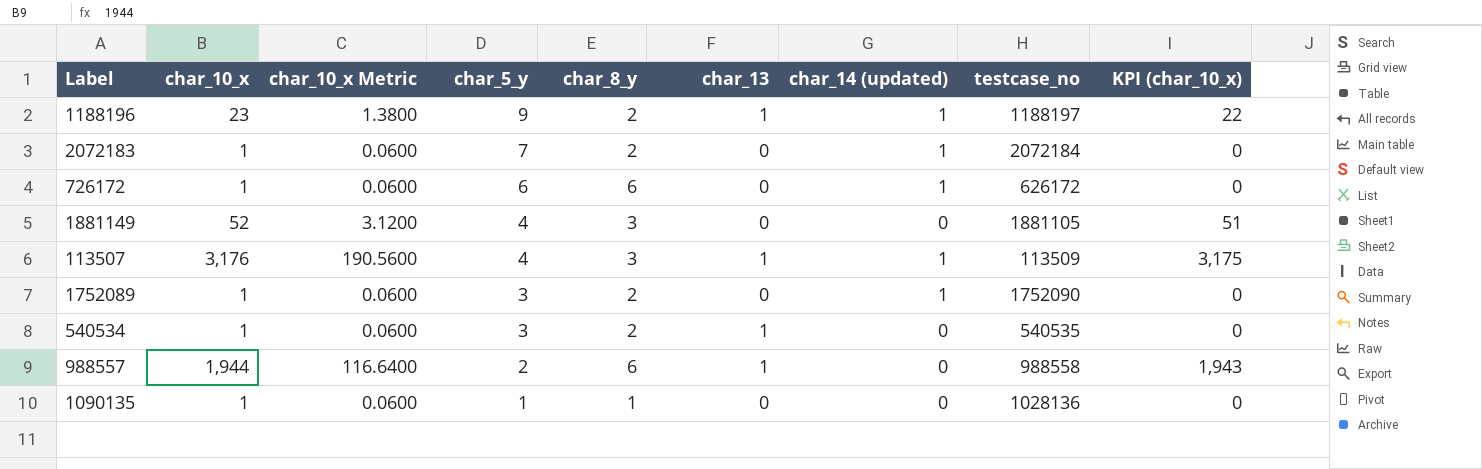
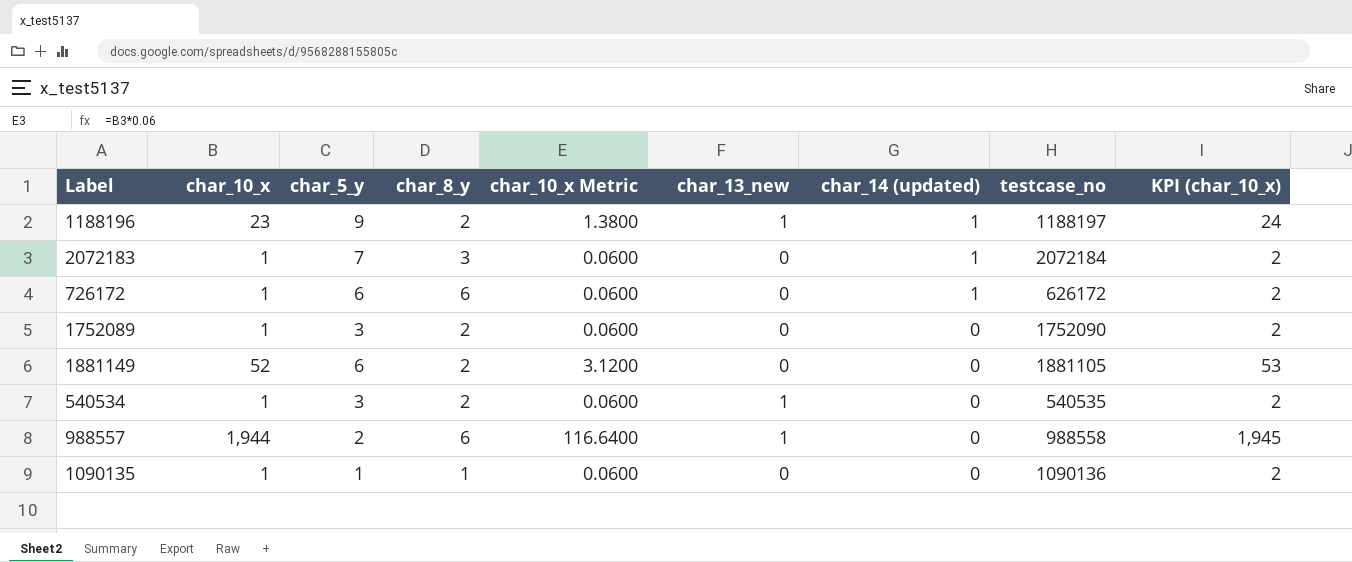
row order: char_5_y descending -> char_14 (updated) descending
column char_10_x Metric | position: 3 -> 5
column name: char_13 -> char_13_new
column KPI (char_10_x) | formula: [char_10_x] - 1 -> [char_10_x] + 1
row 113507: 3,176 | 190.5600 | 4 | 3 | 1 | 1 | 113509 | 3,175 -> none
2072183 | char_8_y: 2 -> 3
1752089 | char_14 (updated): 1 -> 0
1881149 | char_5_y: 4 -> 6
1881149 | char_8_y: 3 -> 2
1090135 | testcase_no: 1028136 -> 1090136

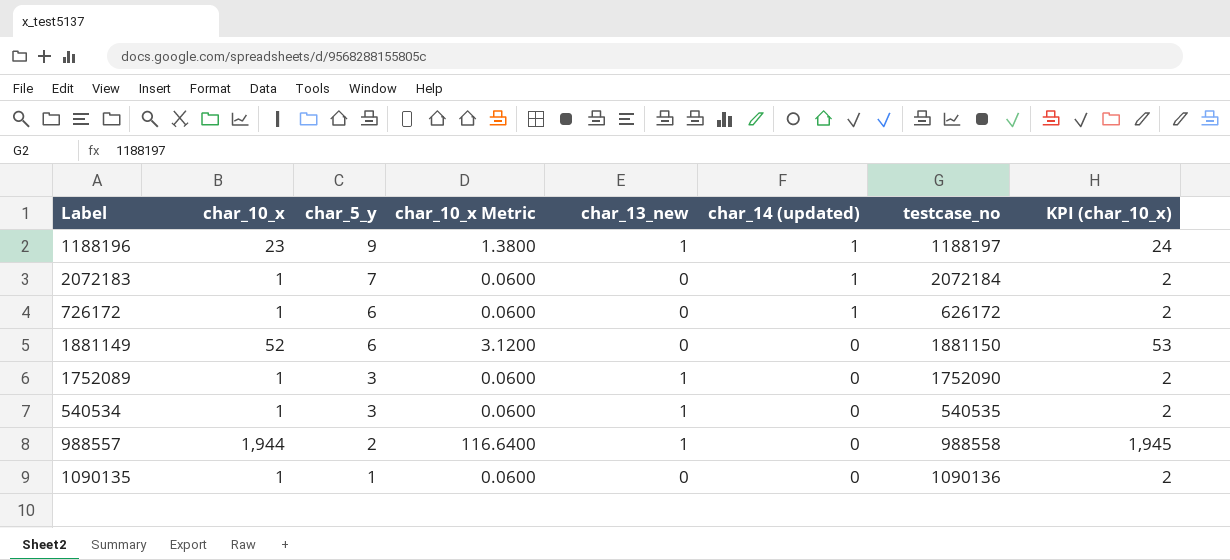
row order: char_14 (updated) descending -> char_5_y descending
column char_8_y | position: 4 -> none
1881149 | testcase_no: 1881105 -> 1881150
1752089 | char_13_new: 0 -> 1

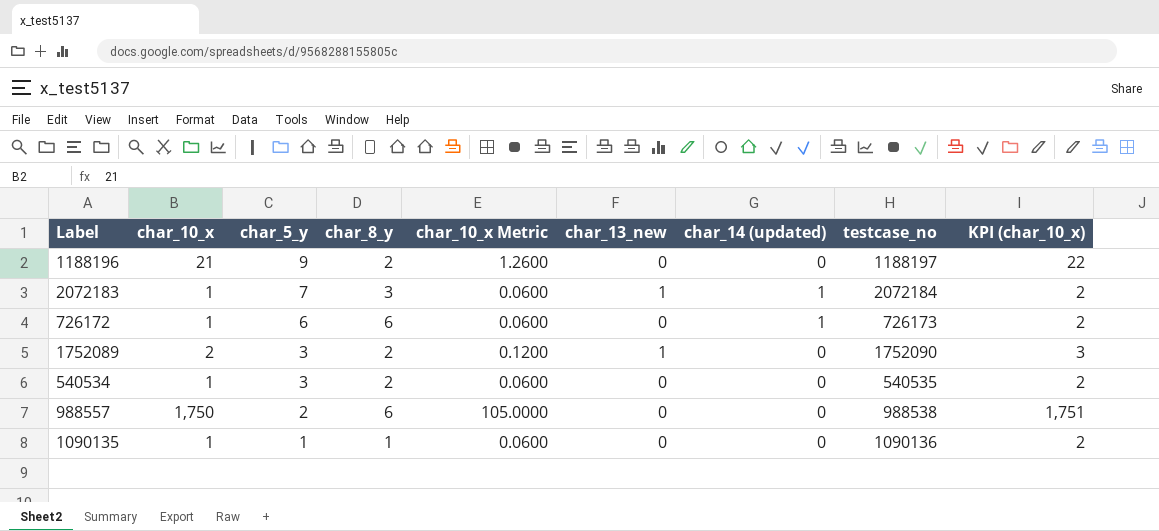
column char_8_y | position: none -> 4
row 1881149: 52 | 6 | 3.1200 | 0 | 0 | 1881150 | 53 -> none
1188196 | char_10_x: 23 -> 21
1188196 | char_10_x Metric: 1.3800 -> 1.2600
1188196 | char_13_new: 1 -> 0
1188196 | char_14 (updated): 1 -> 0
1188196 | KPI (char_10_x): 24 -> 22
2072183 | char_13_new: 0 -> 1
726172 | testcase_no: 626172 -> 726173
1752089 | char_10_x: 1 -> 2
1752089 | char_10_x Metric: 0.0600 -> 0.1200
1752089 | KPI (char_10_x): 2 -> 3
540534 | char_13_new: 1 -> 0
988557 | char_10_x: 1,944 -> 1,750
988557 | char_10_x Metric: 116.6400 -> 105.0000
988557 | char_13_new: 1 -> 0
988557 | testcase_no: 988558 -> 988538
988557 | KPI (char_10_x): 1,945 -> 1,751

